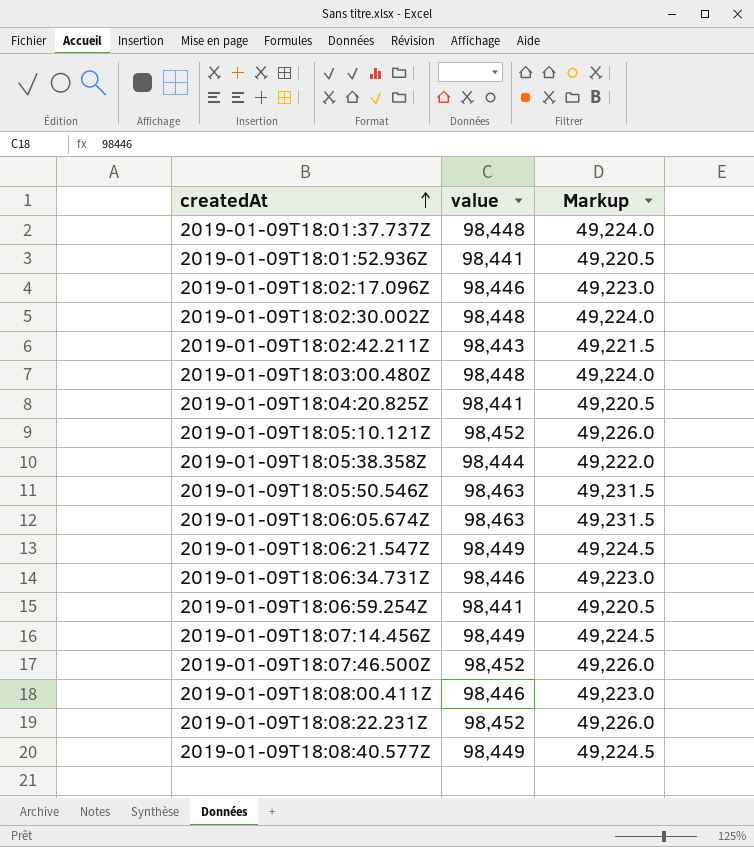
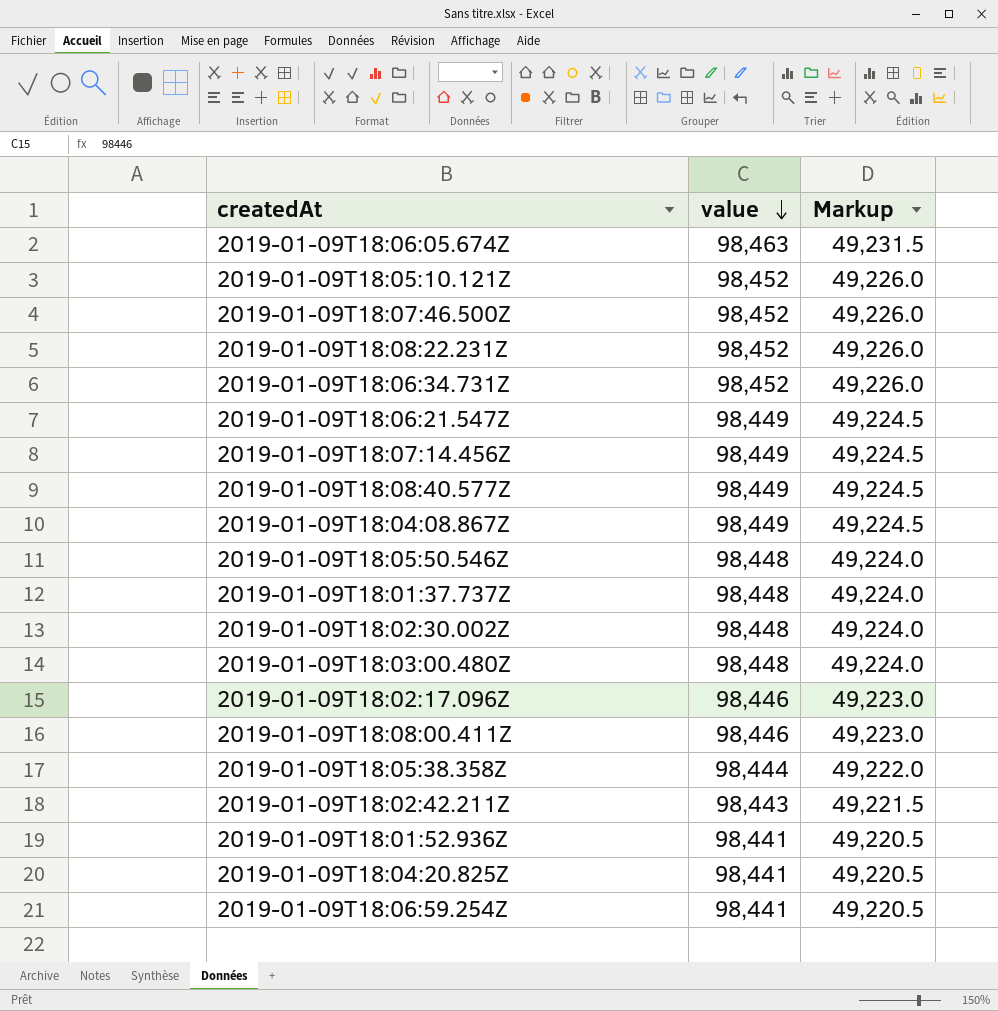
row order: createdAt ascending -> value descending
2019-01-09T18:06:34.731Z | value: 98,446 -> 98,452
2019-01-09T18:06:34.731Z | Markup: 49,223.0 -> 49,226.0
row 2019-01-09T18:04:08.867Z: none -> 98,449 | 49,224.5
2019-01-09T18:05:50.546Z | value: 98,463 -> 98,448
2019-01-09T18:05:50.546Z | Markup: 49,231.5 -> 49,224.0

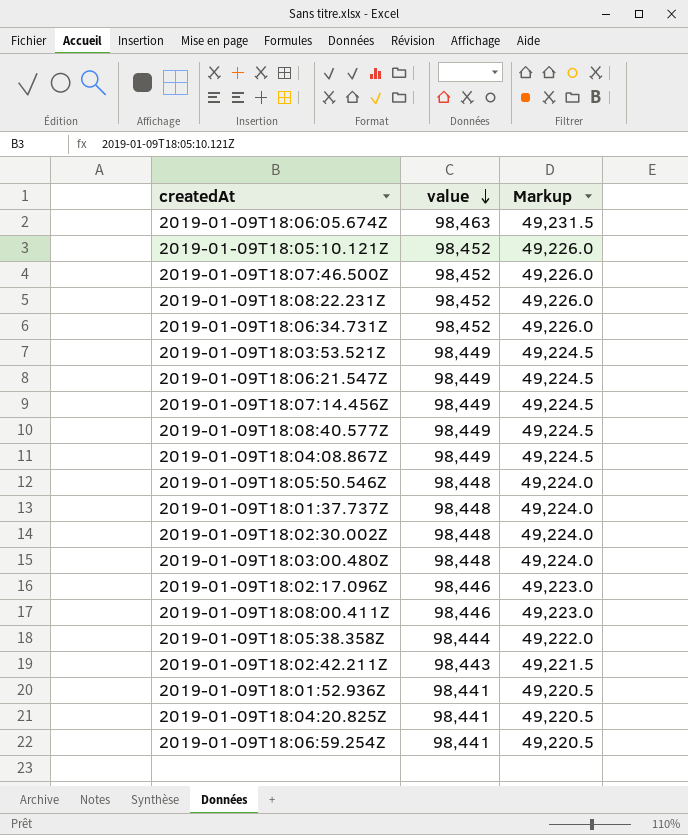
row 2019-01-09T18:03:53.521Z: none -> 98,449 | 49,224.5

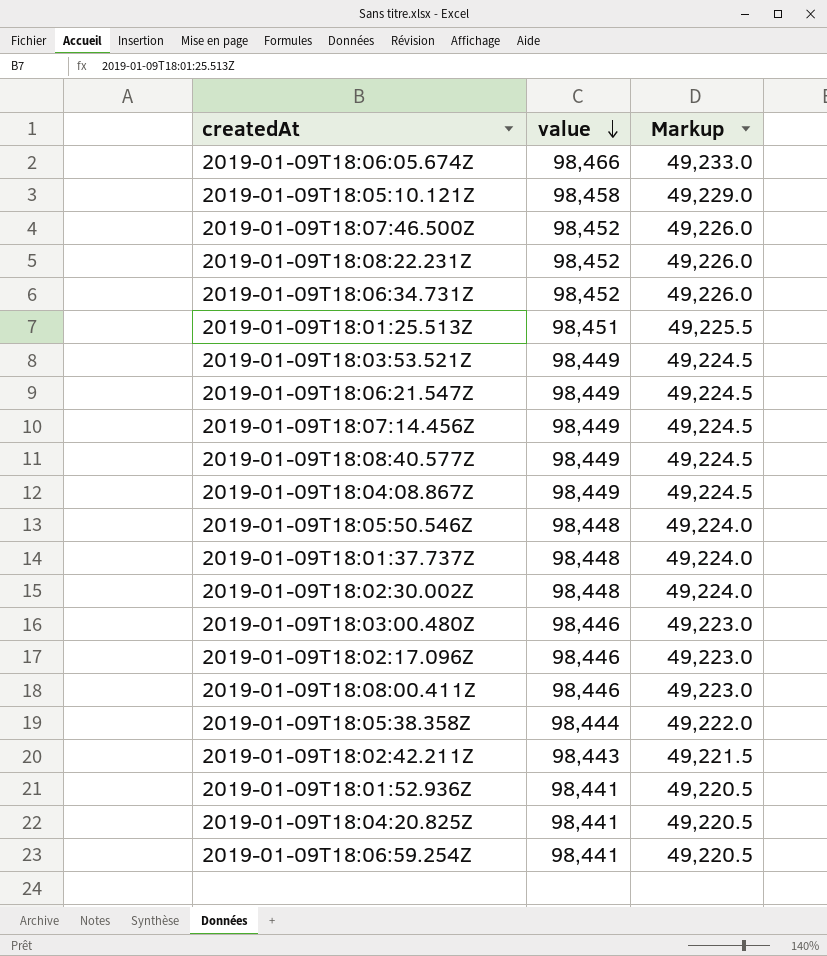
2019-01-09T18:06:05.674Z | value: 98,463 -> 98,466
2019-01-09T18:06:05.674Z | Markup: 49,231.5 -> 49,233.0
2019-01-09T18:05:10.121Z | value: 98,452 -> 98,458
2019-01-09T18:05:10.121Z | Markup: 49,226.0 -> 49,229.0
row 2019-01-09T18:01:25.513Z: none -> 98,451 | 49,225.5
2019-01-09T18:03:00.480Z | value: 98,448 -> 98,446
2019-01-09T18:03:00.480Z | Markup: 49,224.0 -> 49,223.0

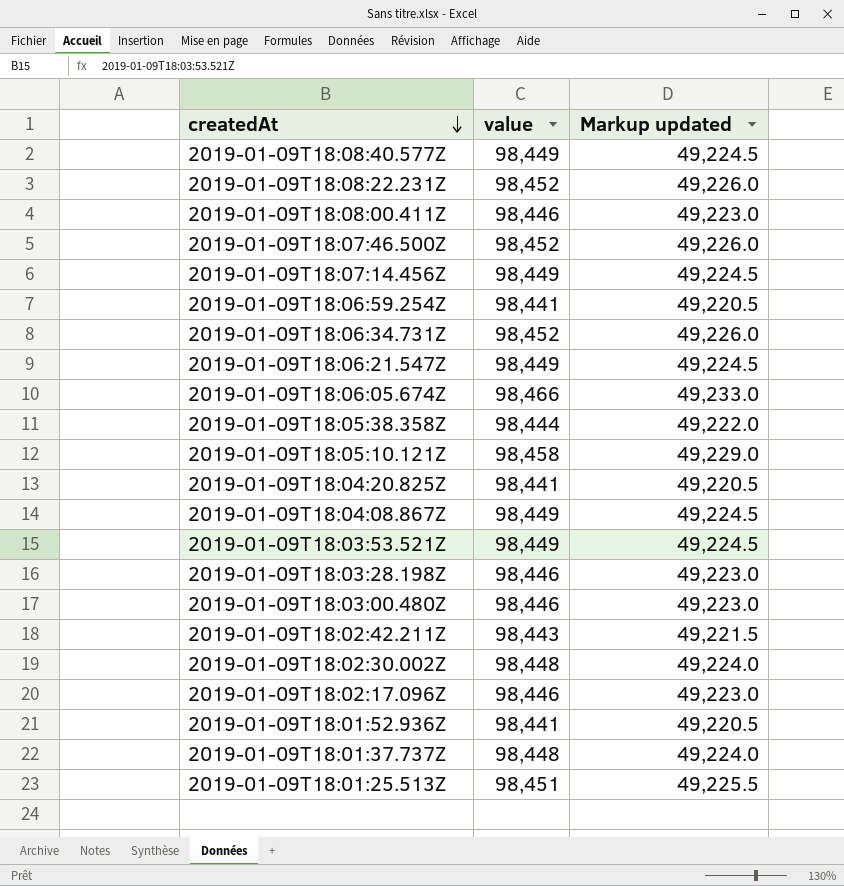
row order: value descending -> createdAt descending
column name: Markup -> Markup updated
row 2019-01-09T18:05:50.546Z: 98,448 | 49,224.0 -> none
row 2019-01-09T18:03:28.198Z: none -> 98,446 | 49,223.0

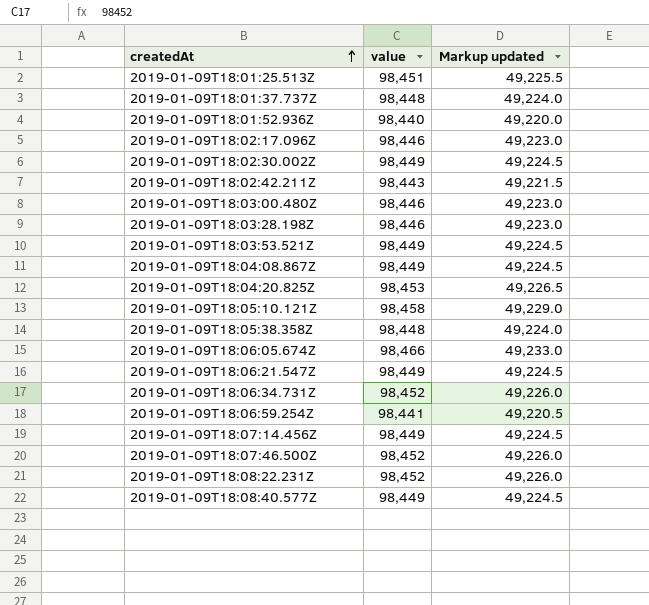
row order: createdAt descending -> createdAt ascending
row 2019-01-09T18:08:00.411Z: 98,446 | 49,223.0 -> none
2019-01-09T18:01:52.936Z | value: 98,441 -> 98,440
2019-01-09T18:01:52.936Z | Markup updated: 49,220.5 -> 49,220.0
2019-01-09T18:02:30.002Z | value: 98,448 -> 98,449
2019-01-09T18:02:30.002Z | Markup updated: 49,224.0 -> 49,224.5
2019-01-09T18:04:20.825Z | value: 98,441 -> 98,453
2019-01-09T18:04:20.825Z | Markup updated: 49,220.5 -> 49,226.5
2019-01-09T18:05:38.358Z | value: 98,444 -> 98,448
2019-01-09T18:05:38.358Z | Markup updated: 49,222.0 -> 49,224.0

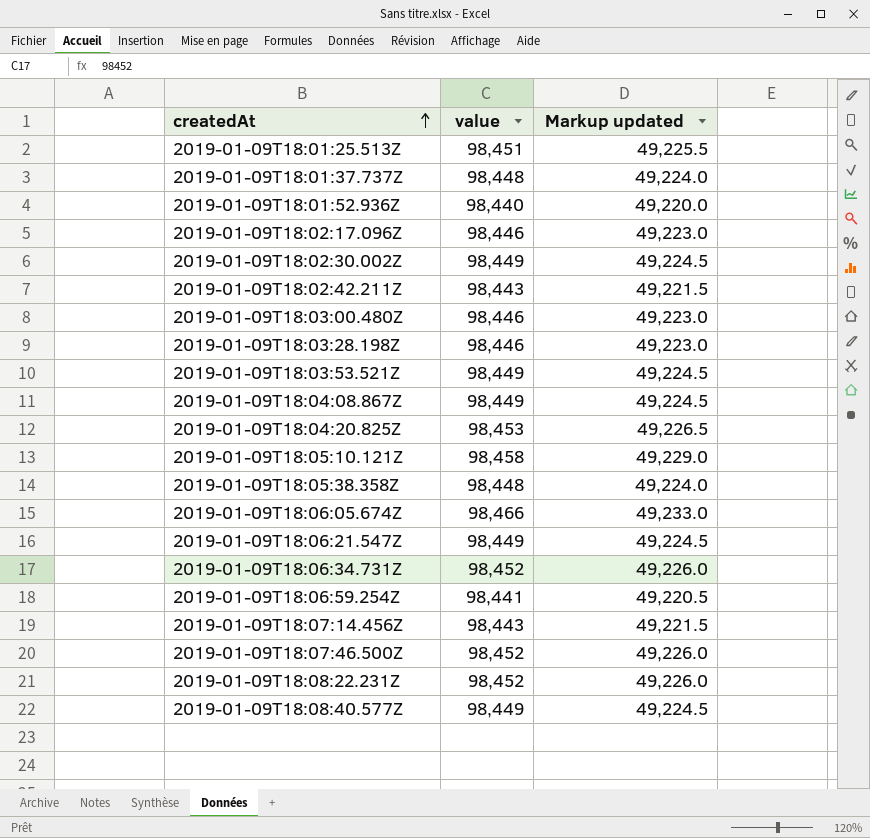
2019-01-09T18:07:14.456Z | value: 98,449 -> 98,443
2019-01-09T18:07:14.456Z | Markup updated: 49,224.5 -> 49,221.5

